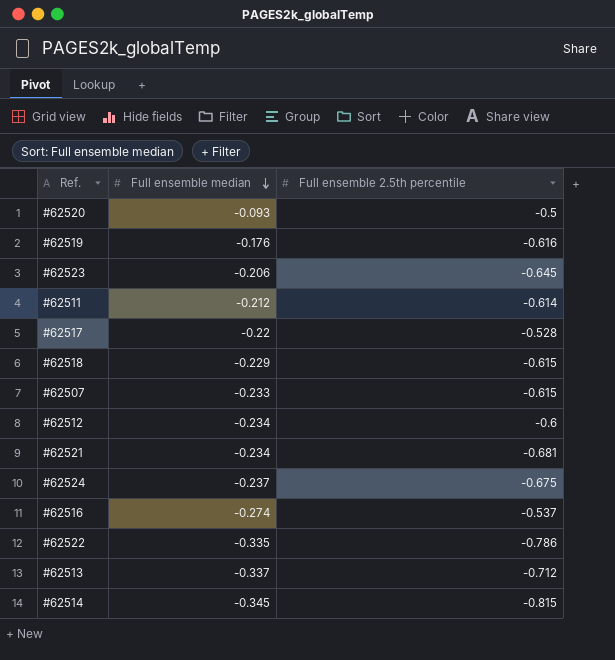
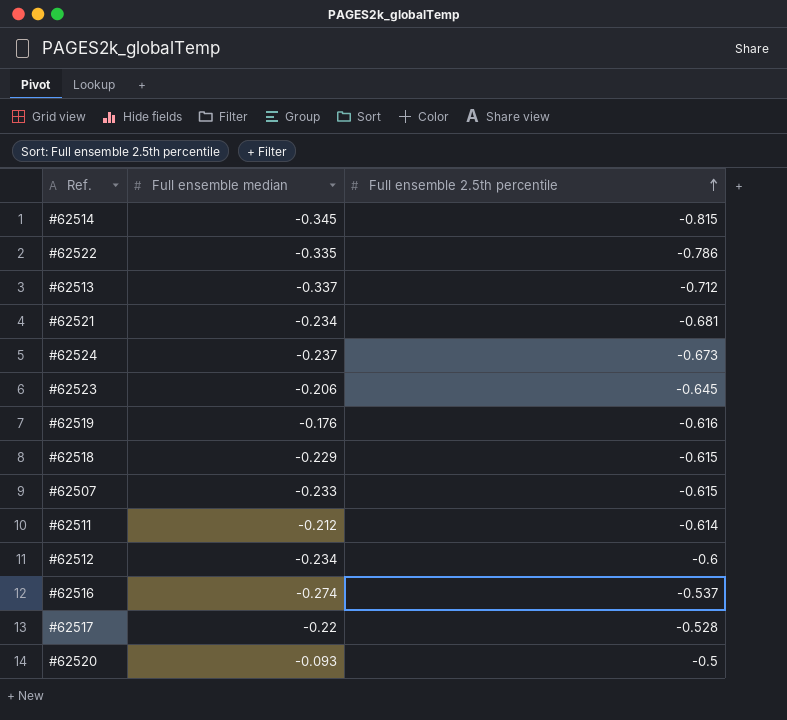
row order: Full ensemble median descending -> Full ensemble 2.5th percentile ascending
#62524 | Full ensemble 2.5th percentile: -0.675 -> -0.673

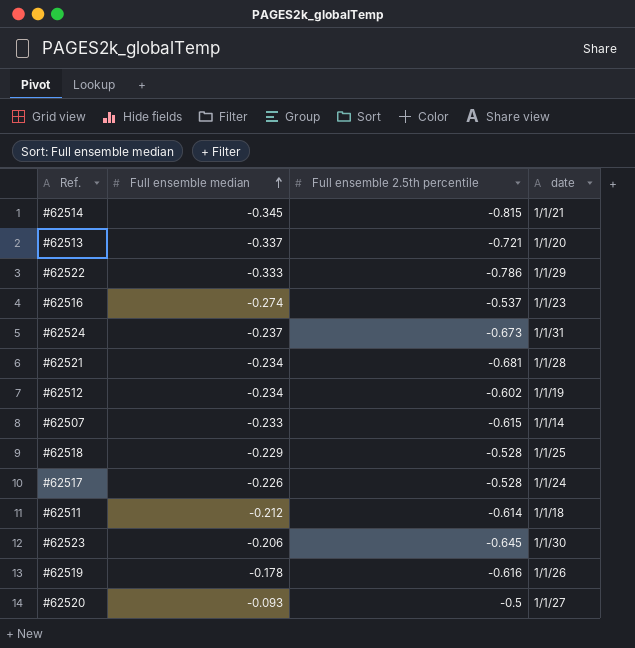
row order: Full ensemble 2.5th percentile ascending -> Full ensemble median ascending
column date | position: none -> 4
#62513 | Full ensemble 2.5th percentile: -0.712 -> -0.721
#62522 | Full ensemble median: -0.335 -> -0.333
#62512 | Full ensemble 2.5th percentile: -0.6 -> -0.602
#62518 | Full ensemble 2.5th percentile: -0.615 -> -0.528
#62517 | Full ensemble median: -0.22 -> -0.226
#62519 | Full ensemble median: -0.176 -> -0.178

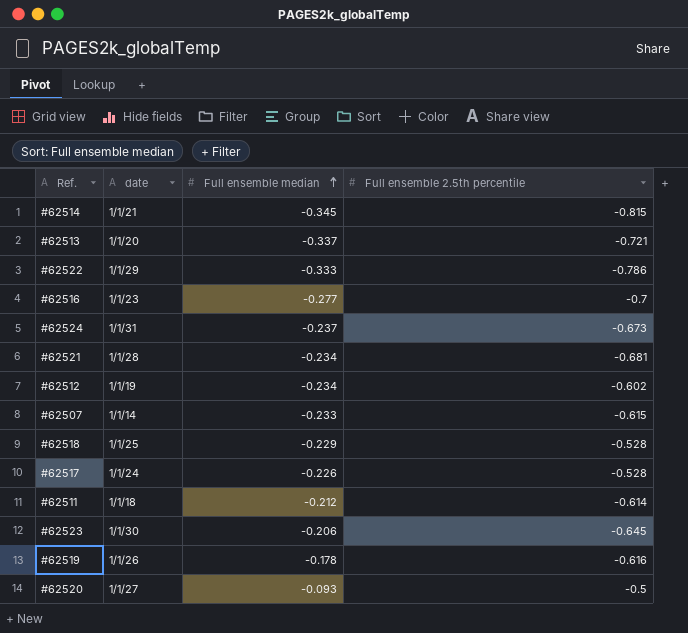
column date | position: 4 -> 2
#62516 | Full ensemble median: -0.274 -> -0.277
#62516 | Full ensemble 2.5th percentile: -0.537 -> -0.7

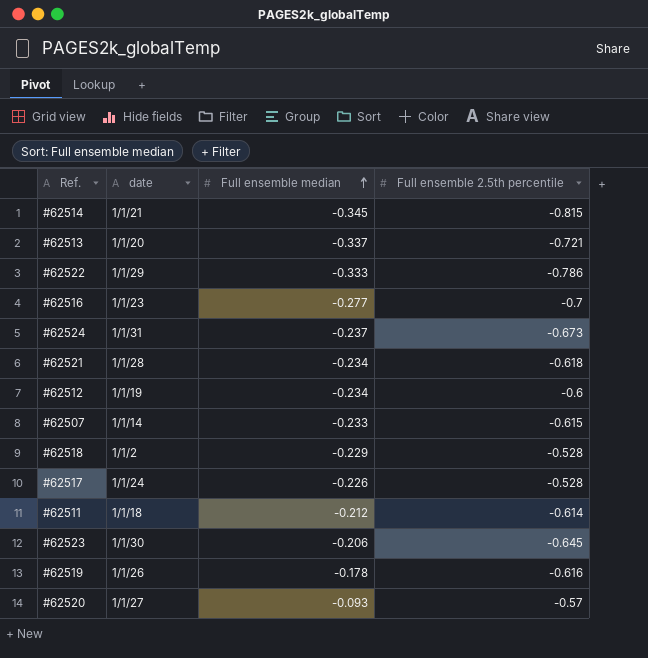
#62521 | Full ensemble 2.5th percentile: -0.681 -> -0.618
#62512 | Full ensemble 2.5th percentile: -0.602 -> -0.6
#62518 | date: 1/1/25 -> 1/1/2
#62520 | Full ensemble 2.5th percentile: -0.5 -> -0.57

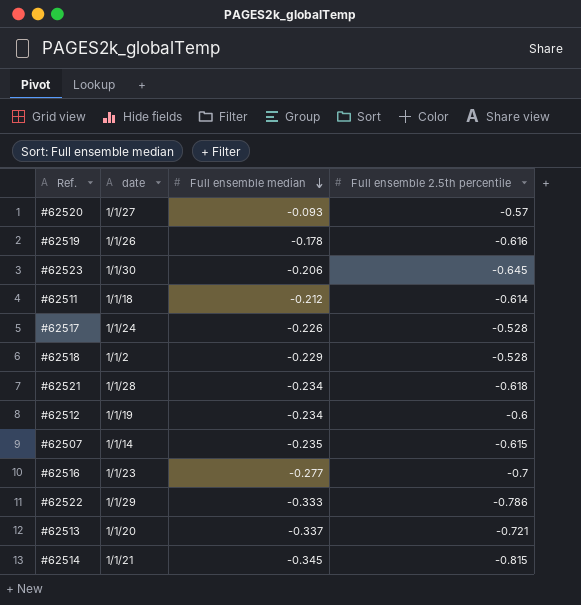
row order: Full ensemble median ascending -> Full ensemble median descending
row #62524: 1/1/31 | -0.237 | -0.673 -> none
#62507 | Full ensemble median: -0.233 -> -0.235

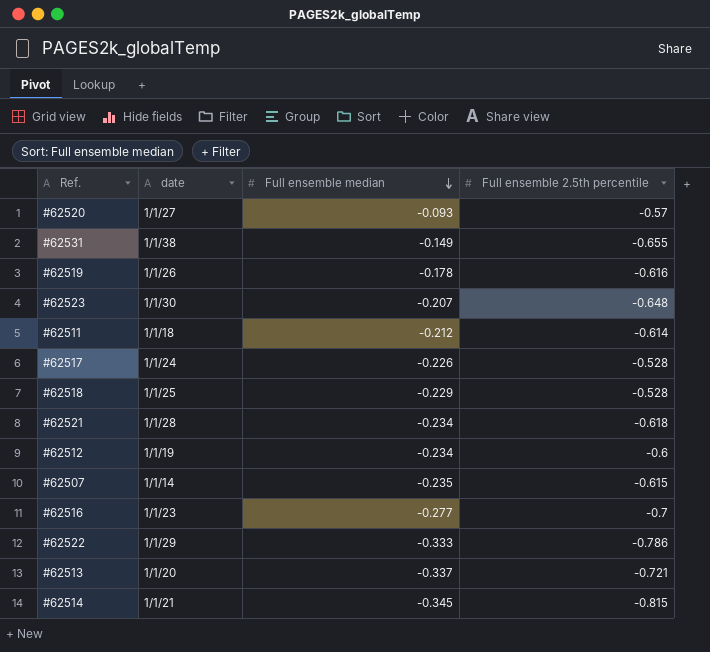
row #62531: none -> 1/1/38 | -0.149 | -0.655
#62523 | Full ensemble median: -0.206 -> -0.207
#62523 | Full ensemble 2.5th percentile: -0.645 -> -0.648
#62518 | date: 1/1/2 -> 1/1/25

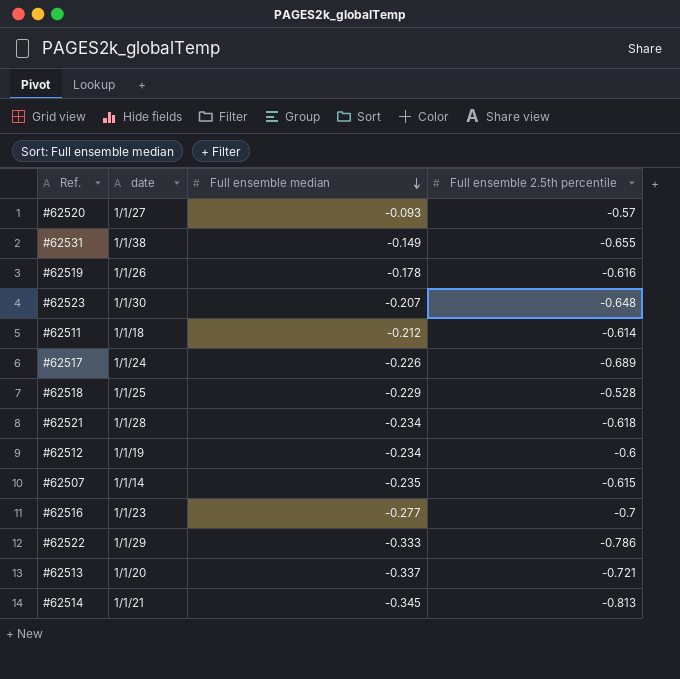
#62517 | Full ensemble 2.5th percentile: -0.528 -> -0.689
#62514 | Full ensemble 2.5th percentile: -0.815 -> -0.813

